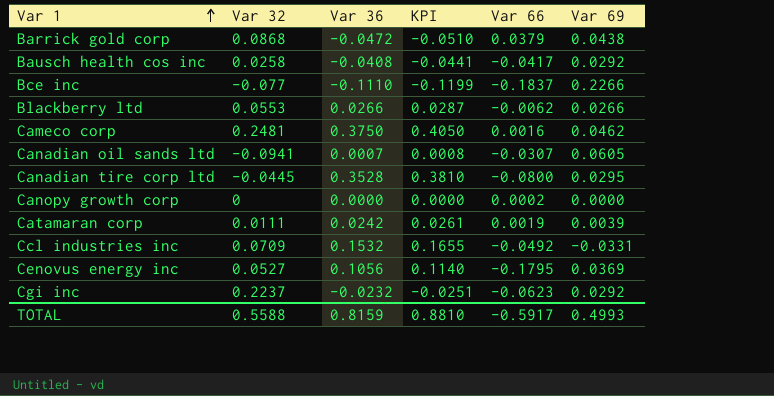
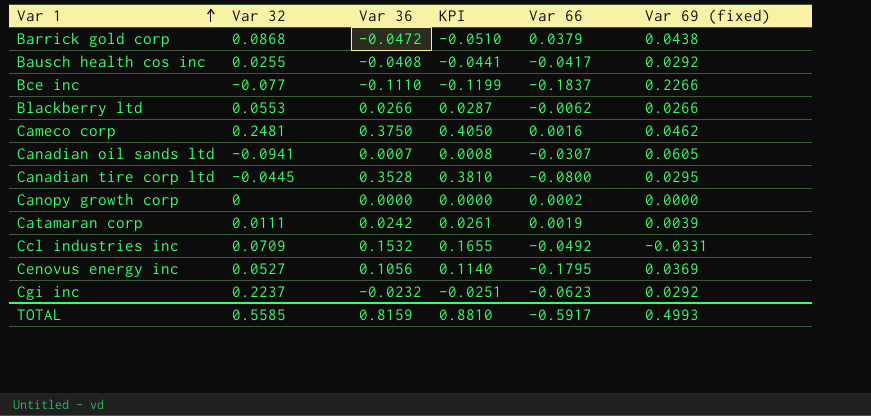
column name: Var 69 -> Var 69 (fixed)
Bausch health cos inc | Var 32: 0.0258 -> 0.0255
TOTAL | Var 32: 0.5588 -> 0.5585

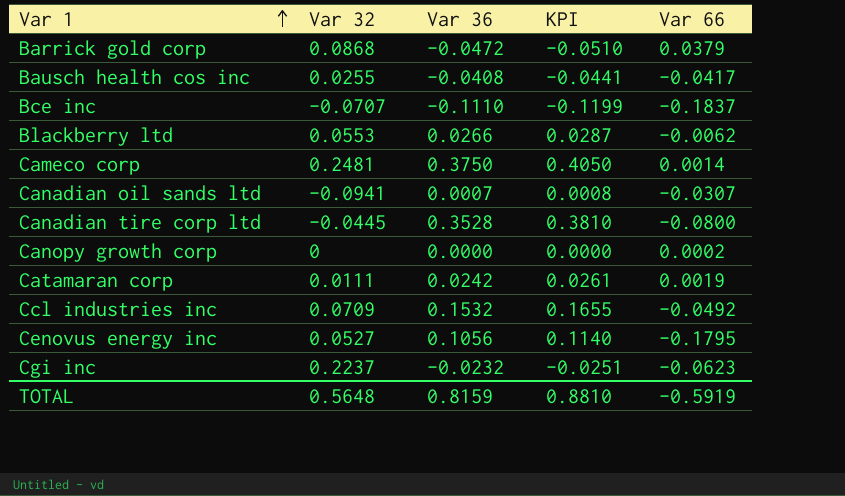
column Var 69 (fixed) | position: 6 -> none
Bce inc | Var 32: -0.077 -> -0.0707
Cameco corp | Var 66: 0.0016 -> 0.0014
TOTAL | Var 32: 0.5585 -> 0.5648
TOTAL | Var 66: -0.5917 -> -0.5919

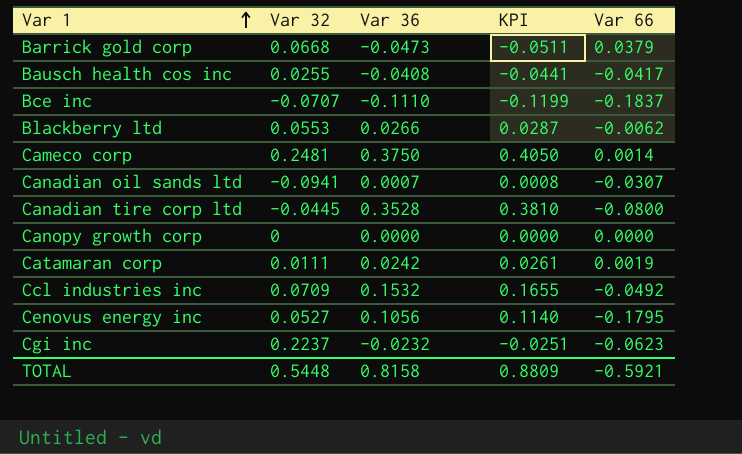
Barrick gold corp | Var 32: 0.0868 -> 0.0668
Barrick gold corp | Var 36: -0.0472 -> -0.0473
Barrick gold corp | KPI: -0.0510 -> -0.0511
Canopy growth corp | Var 66: 0.0002 -> 0.0000
TOTAL | Var 32: 0.5648 -> 0.5448
TOTAL | Var 36: 0.8159 -> 0.8158
TOTAL | KPI: 0.8810 -> 0.8809
TOTAL | Var 66: -0.5919 -> -0.5921

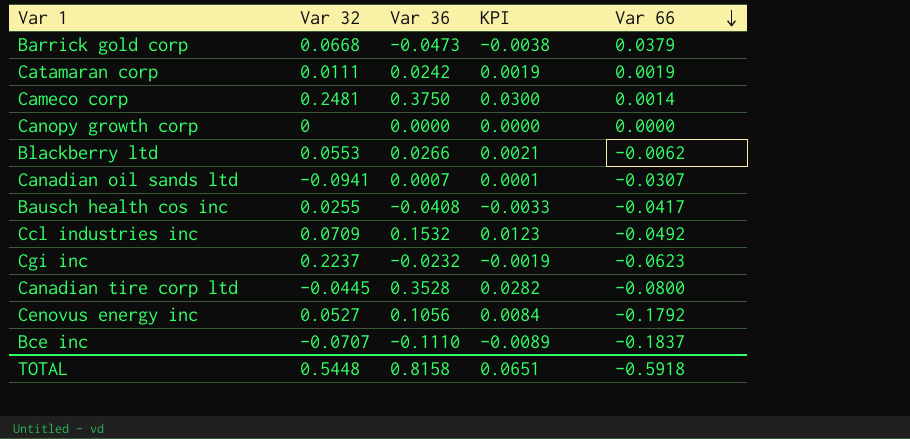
row order: Var 1 ascending -> Var 66 descending
column KPI | formula: [Var 36] * 1.08 -> [Var 36] * 0.08
Cenovus energy inc | Var 66: -0.1795 -> -0.1792
TOTAL | KPI: 0.8809 -> 0.0651
TOTAL | Var 66: -0.5921 -> -0.5918

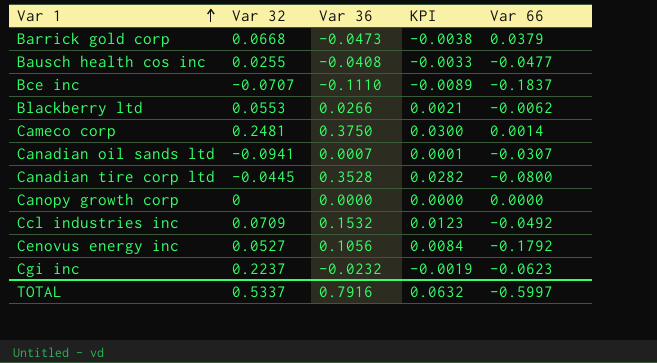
row order: Var 66 descending -> Var 1 ascending
row Catamaran corp: 0.0111 | 0.0242 | 0.0019 | 0.0019 -> none
Bausch health cos inc | Var 66: -0.0417 -> -0.0477
TOTAL | Var 32: 0.5448 -> 0.5337
TOTAL | Var 36: 0.8158 -> 0.7916
TOTAL | KPI: 0.0651 -> 0.0632
TOTAL | Var 66: -0.5918 -> -0.5997

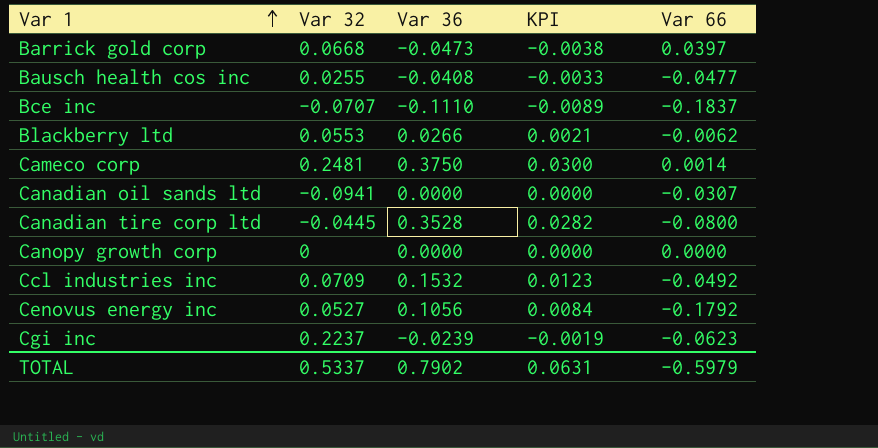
Barrick gold corp | Var 66: 0.0379 -> 0.0397
Canadian oil sands ltd | Var 36: 0.0007 -> 0.0000
Canadian oil sands ltd | KPI: 0.0001 -> 0.0000
Cgi inc | Var 36: -0.0232 -> -0.0239
TOTAL | Var 36: 0.7916 -> 0.7902
TOTAL | KPI: 0.0632 -> 0.0631
TOTAL | Var 66: -0.5997 -> -0.5979

